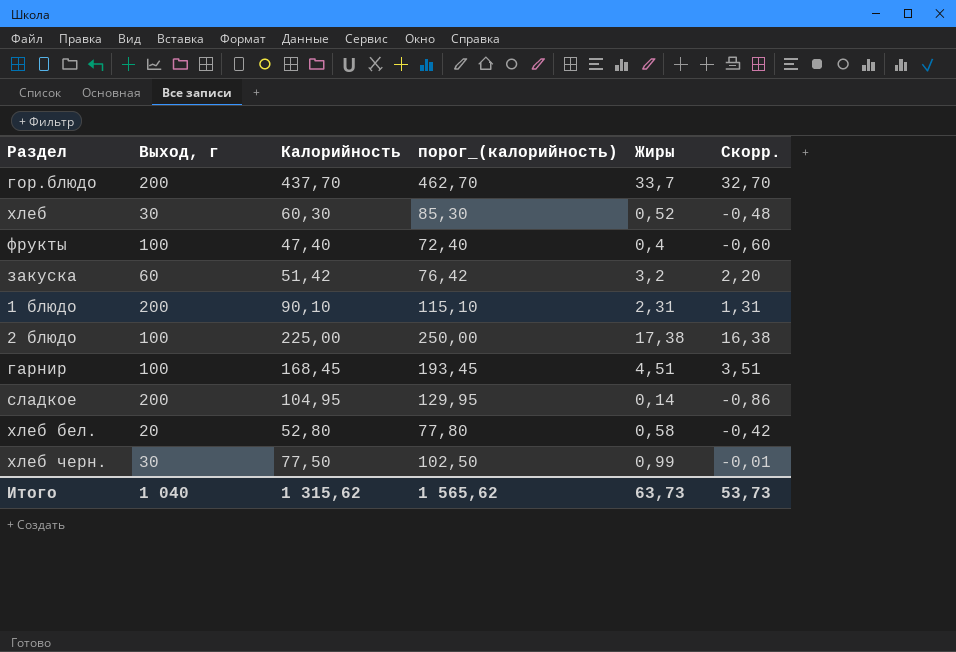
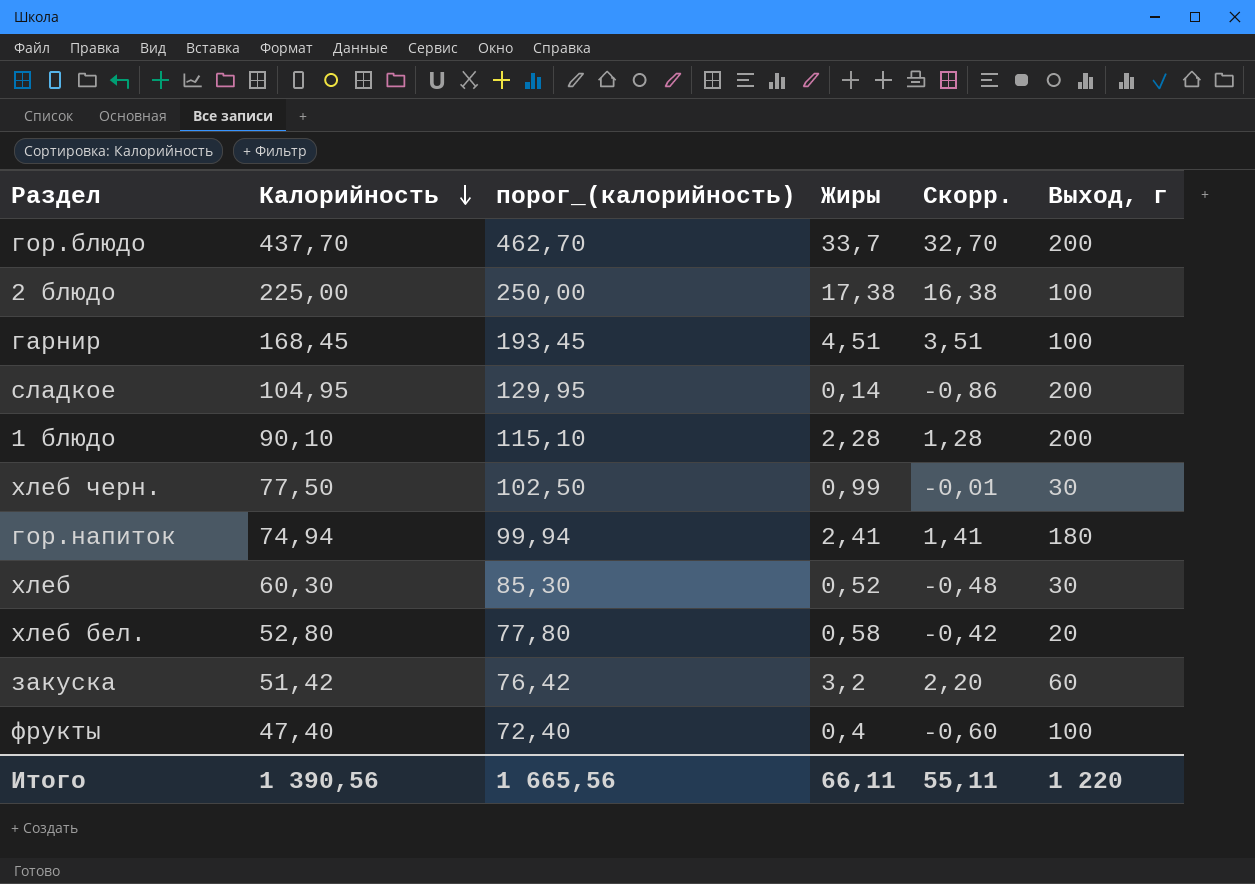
row order: none -> Калорийность descending
column Выход, г | position: 2 -> 6
1 блюдо | Жиры: 2,31 -> 2,28
1 блюдо | Скорр.: 1,31 -> 1,28
row гор.напиток: none -> 74,94 | 99,94 | 2,41 | 1,41 | 180
Итого | Калорийность: 1 315,62 -> 1 390,56
Итого | порог_(калорийность): 1 565,62 -> 1 665,56
Итого | Жиры: 63,73 -> 66,11
Итого | Скорр.: 53,73 -> 55,11
Итого | Выход, г: 1 040 -> 1 220

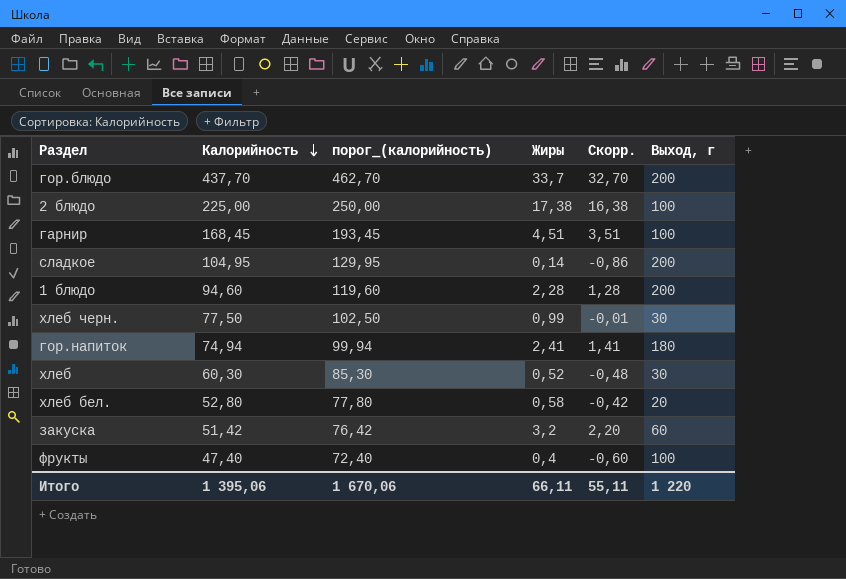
1 блюдо | Калорийность: 90,10 -> 94,60
1 блюдо | порог_(калорийность): 115,10 -> 119,60
Итого | Калорийность: 1 390,56 -> 1 395,06
Итого | порог_(калорийность): 1 665,56 -> 1 670,06

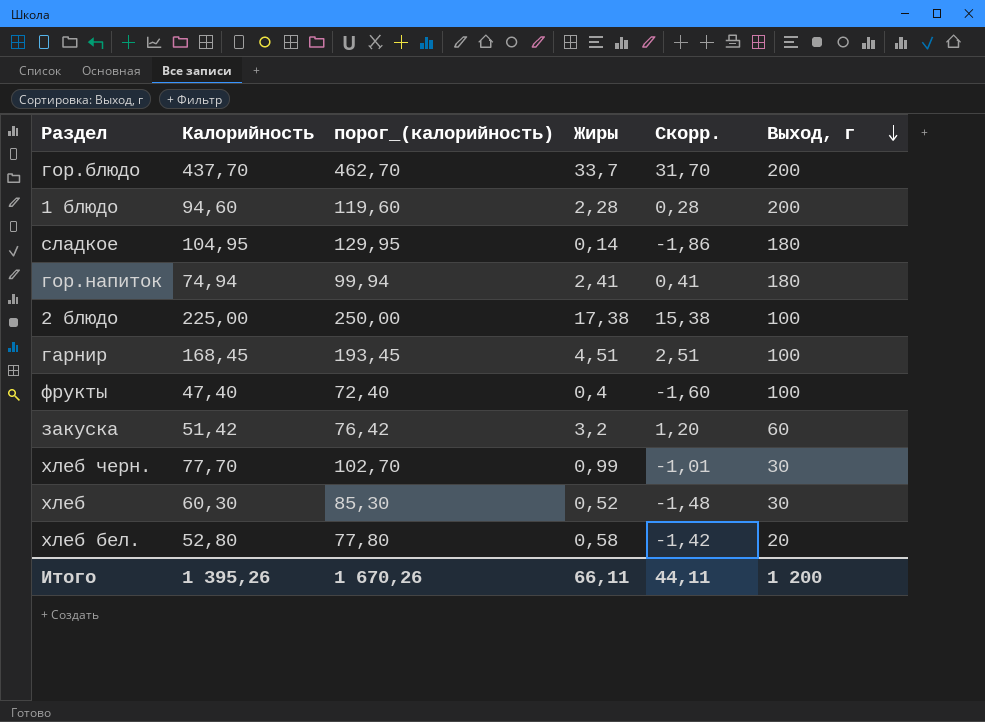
row order: Калорийность descending -> Выход, г descending
column Скорр. | formula: [Жиры] - 1 -> [Жиры] - 2
сладкое | Выход, г: 200 -> 180
хлеб черн. | Калорийность: 77,50 -> 77,70
хлеб черн. | порог_(калорийность): 102,50 -> 102,70
Итого | Калорийность: 1 395,06 -> 1 395,26
Итого | порог_(калорийность): 1 670,06 -> 1 670,26
Итого | Скорр.: 55,11 -> 44,11
Итого | Выход, г: 1 220 -> 1 200

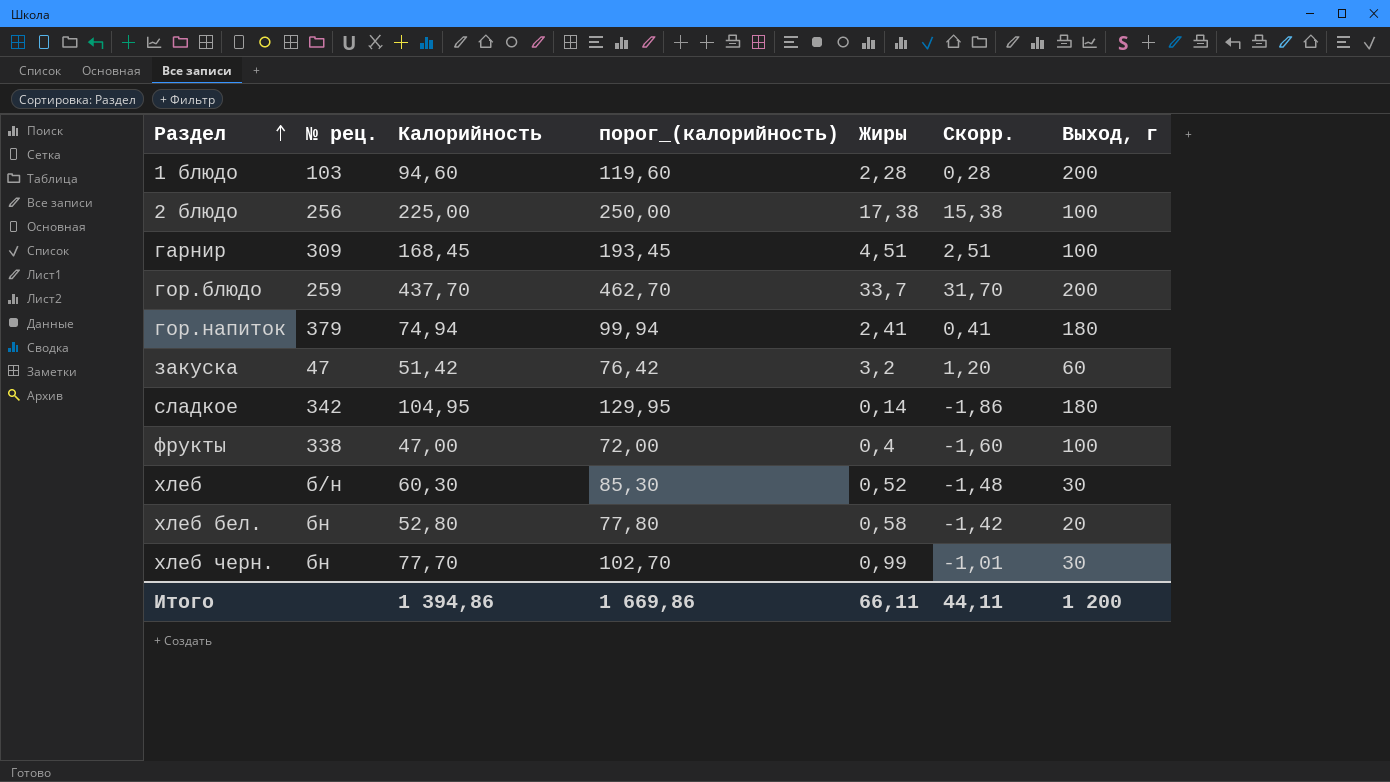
row order: Выход, г descending -> Раздел ascending
column № рец. | position: none -> 2
фрукты | Калорийность: 47,40 -> 47,00
фрукты | порог_(калорийность): 72,40 -> 72,00
Итого | Калорийность: 1 395,26 -> 1 394,86
Итого | порог_(калорийность): 1 670,26 -> 1 669,86

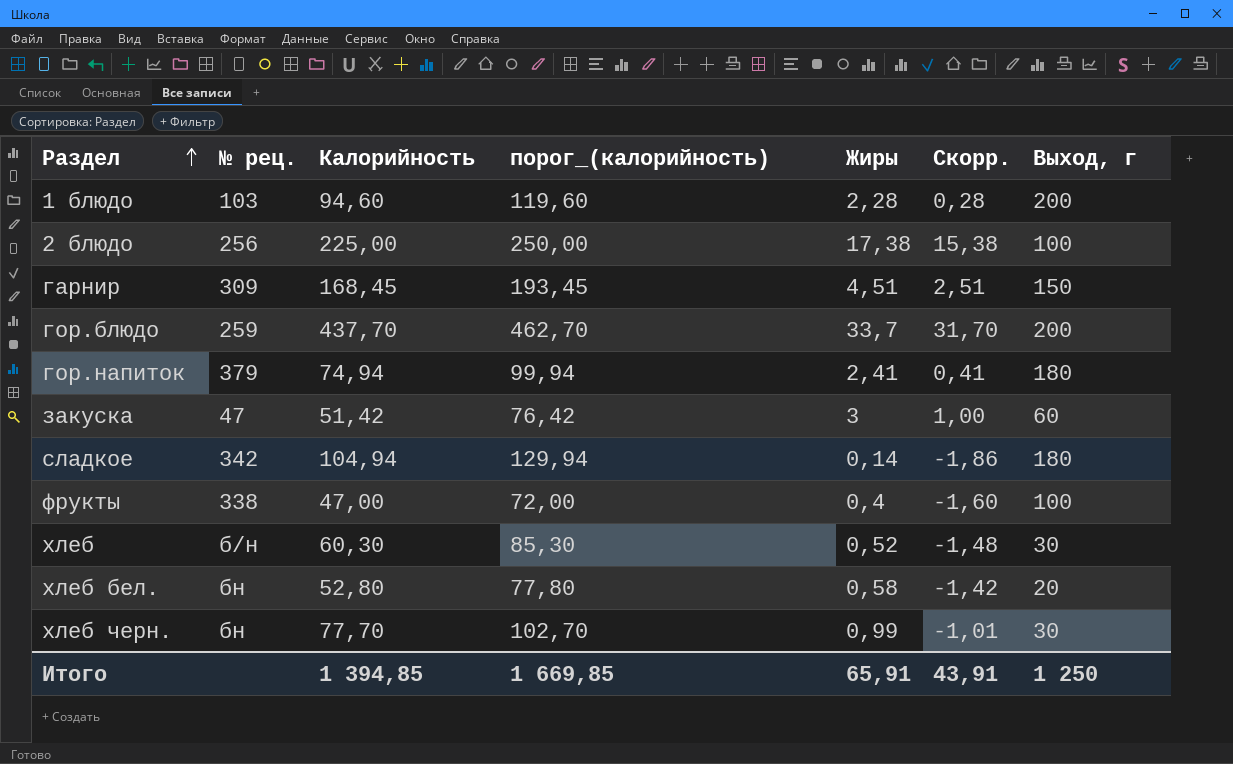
гарнир | Выход, г: 100 -> 150
закуска | Жиры: 3,2 -> 3
закуска | Скорр.: 1,20 -> 1,00
сладкое | Калорийность: 104,95 -> 104,94
сладкое | порог_(калорийность): 129,95 -> 129,94
Итого | Калорийность: 1 394,86 -> 1 394,85
Итого | порог_(калорийность): 1 669,86 -> 1 669,85
Итого | Жиры: 66,11 -> 65,91
Итого | Скорр.: 44,11 -> 43,91
Итого | Выход, г: 1 200 -> 1 250

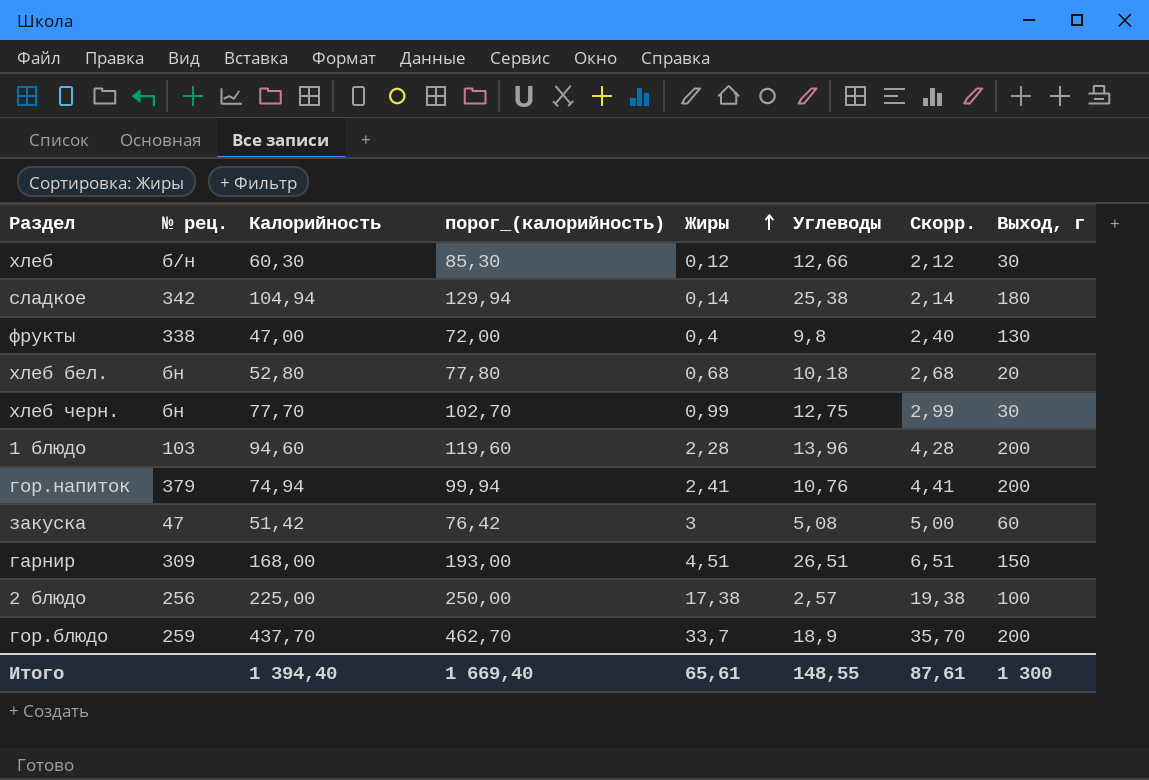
row order: Раздел ascending -> Жиры ascending
column Углеводы | position: none -> 6
column Скорр. | formula: [Жиры] - 2 -> [Жиры] + 2
хлеб | Жиры: 0,52 -> 0,12
фрукты | Выход, г: 100 -> 130
хлеб бел. | Жиры: 0,58 -> 0,68
гор.напиток | Выход, г: 180 -> 200
гарнир | Калорийность: 168,45 -> 168,00
гарнир | порог_(калорийность): 193,45 -> 193,00
Итого | Калорийность: 1 394,85 -> 1 394,40
Итого | порог_(калорийность): 1 669,85 -> 1 669,40
Итого | Жиры: 65,91 -> 65,61
Итого | Скорр.: 43,91 -> 87,61
Итого | Выход, г: 1 250 -> 1 300

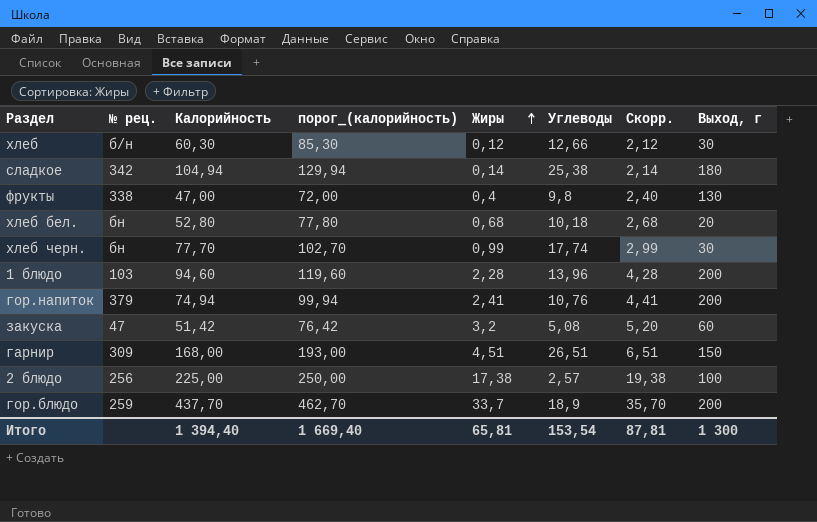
хлеб черн. | Углеводы: 12,75 -> 17,74
закуска | Жиры: 3 -> 3,2
закуска | Скорр.: 5,00 -> 5,20
Итого | Жиры: 65,61 -> 65,81
Итого | Углеводы: 148,55 -> 153,54
Итого | Скорр.: 87,61 -> 87,81

